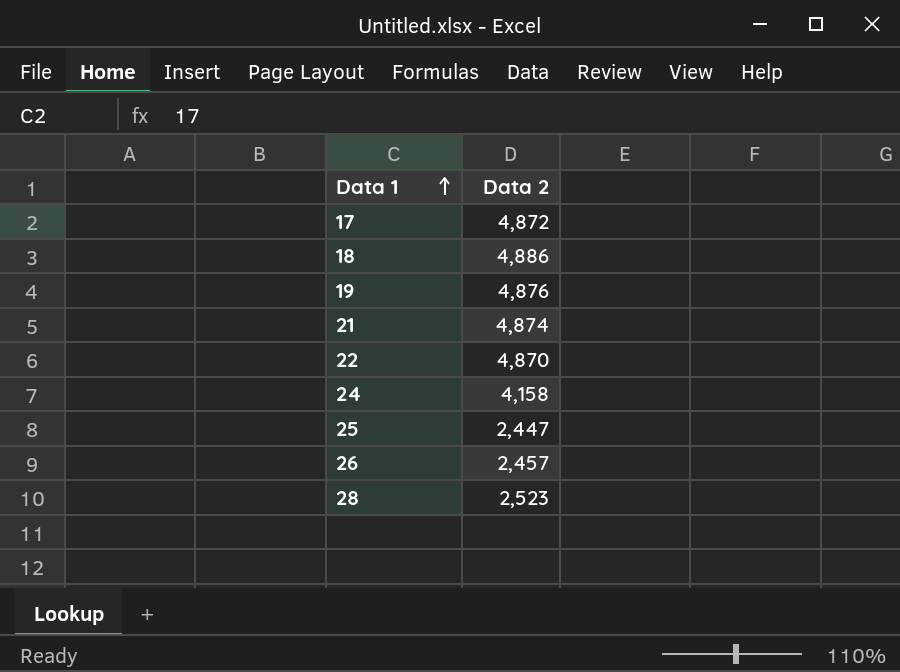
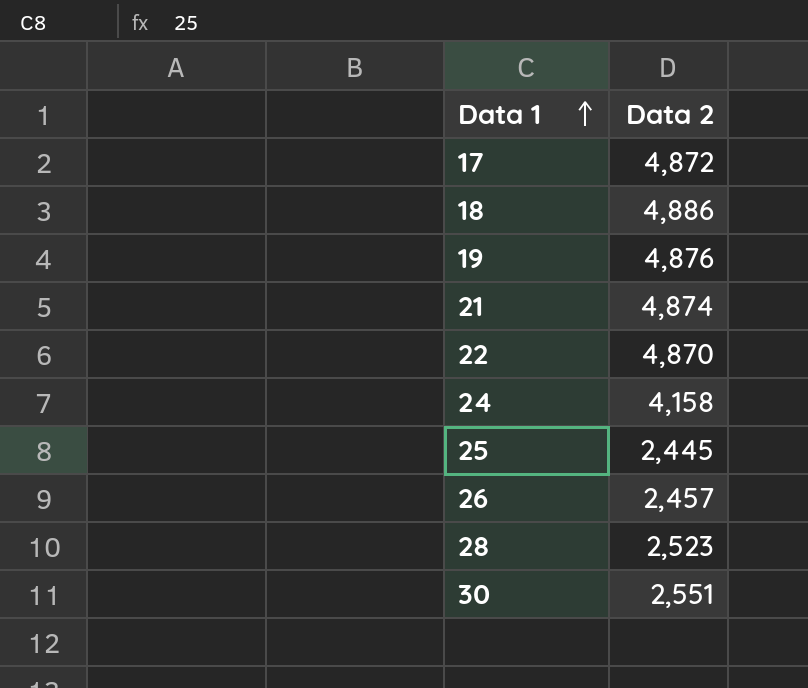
25 | Data 2: 2,447 -> 2,445
row 30: none -> 2,551

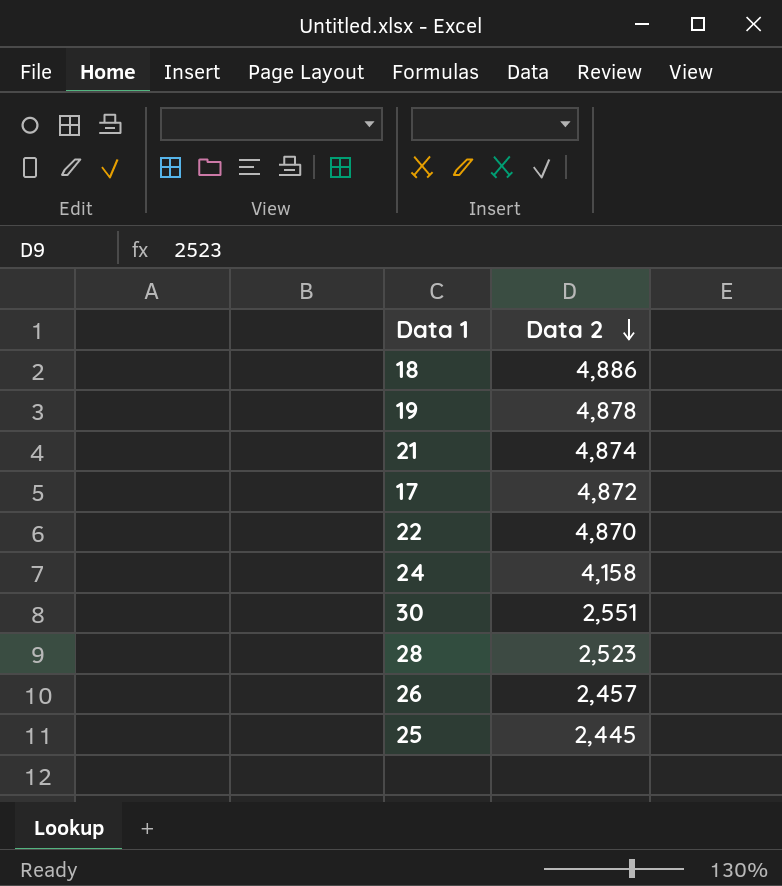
row order: Data 1 ascending -> Data 2 descending
19 | Data 2: 4,876 -> 4,878

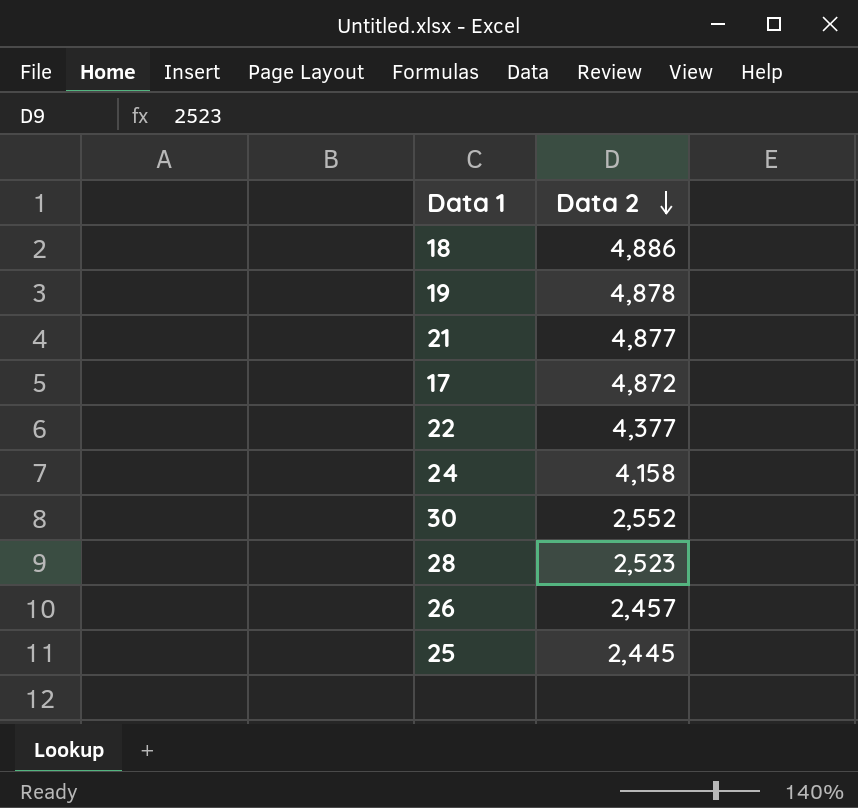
21 | Data 2: 4,874 -> 4,877
22 | Data 2: 4,870 -> 4,377
30 | Data 2: 2,551 -> 2,552

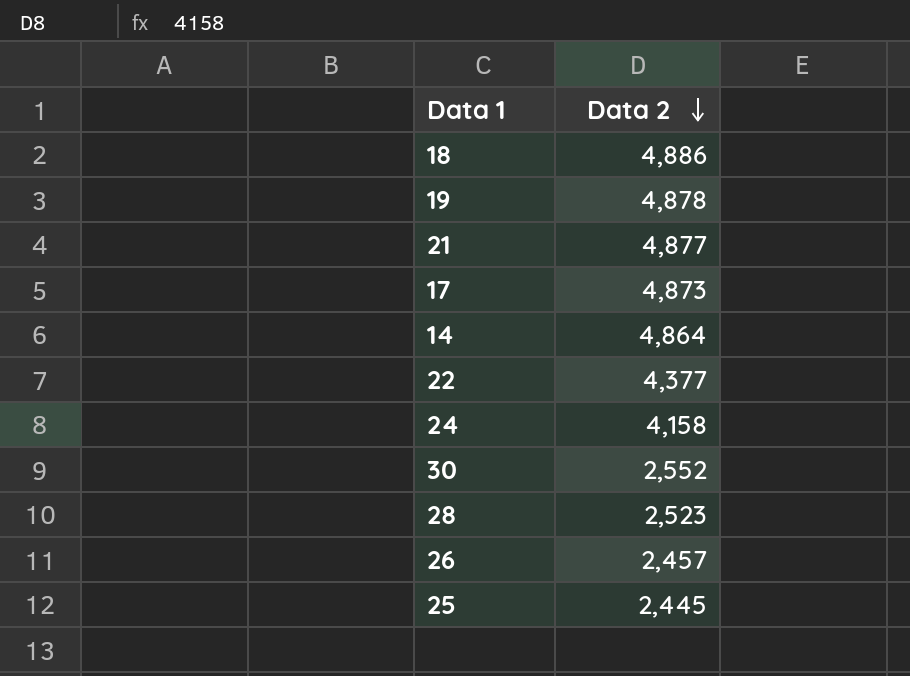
17 | Data 2: 4,872 -> 4,873
row 14: none -> 4,864

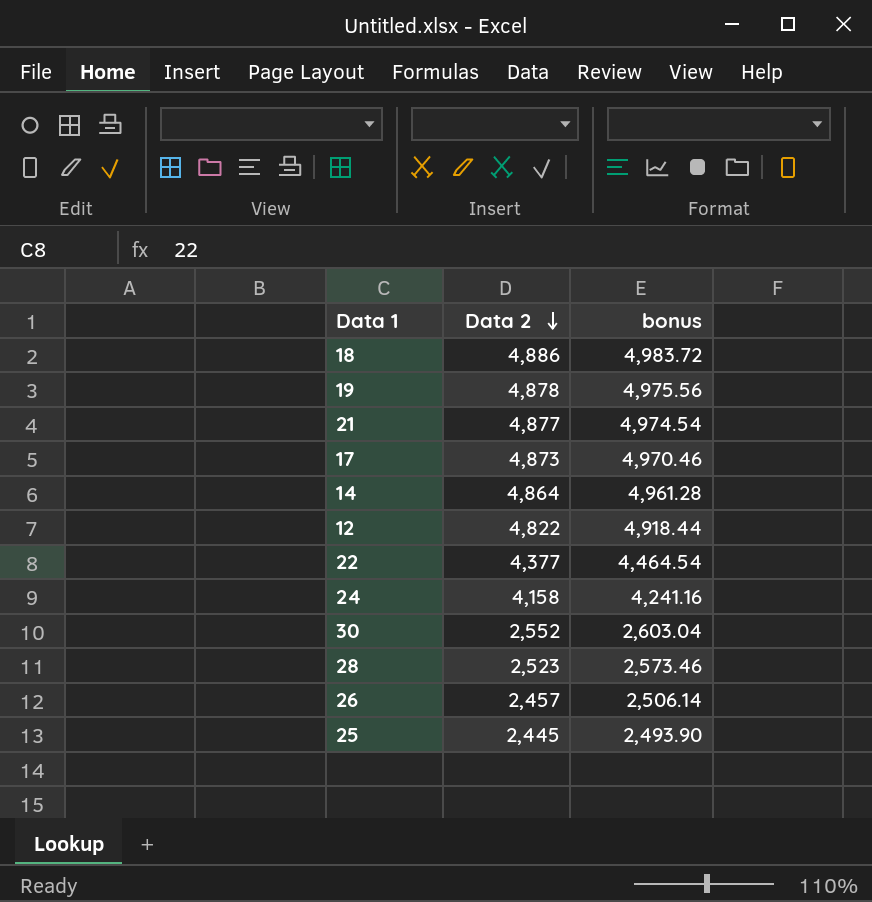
column bonus | formula: none -> [Data 2] * 1.02
row 12: none -> 4,822 | 4,918.44

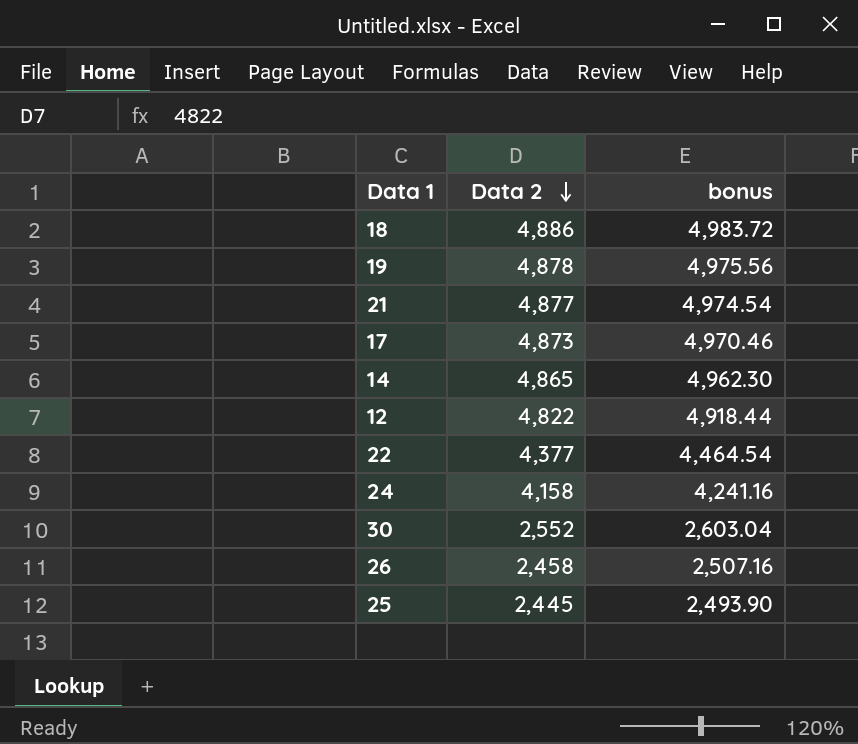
row 28: 2,523 | 2,573.46 -> none
14 | Data 2: 4,864 -> 4,865
14 | bonus: 4,961.28 -> 4,962.30
26 | Data 2: 2,457 -> 2,458
26 | bonus: 2,506.14 -> 2,507.16

